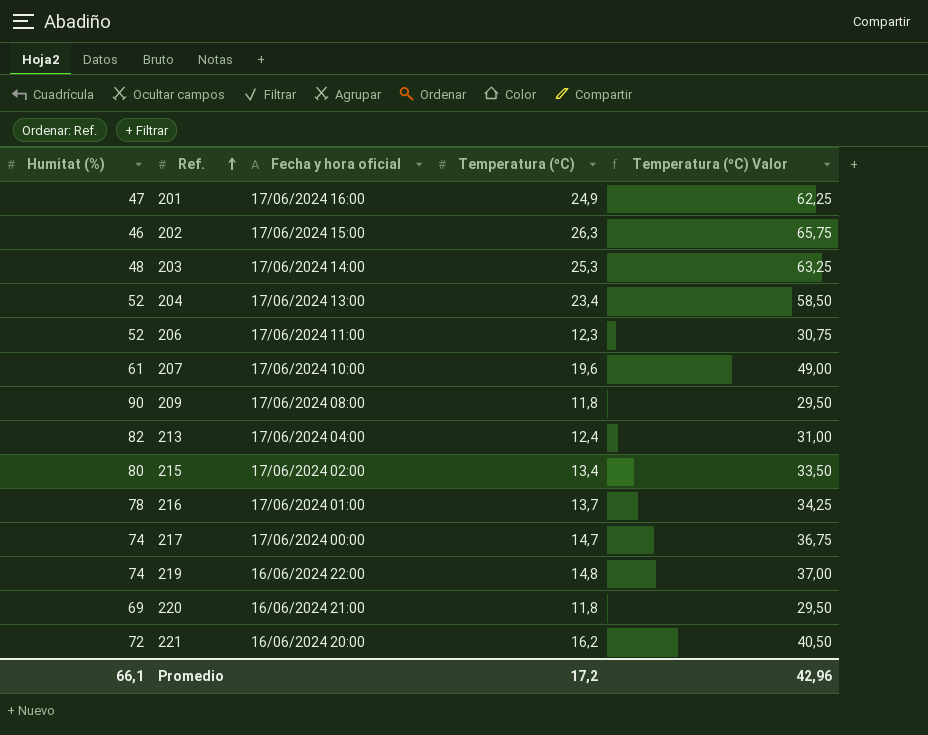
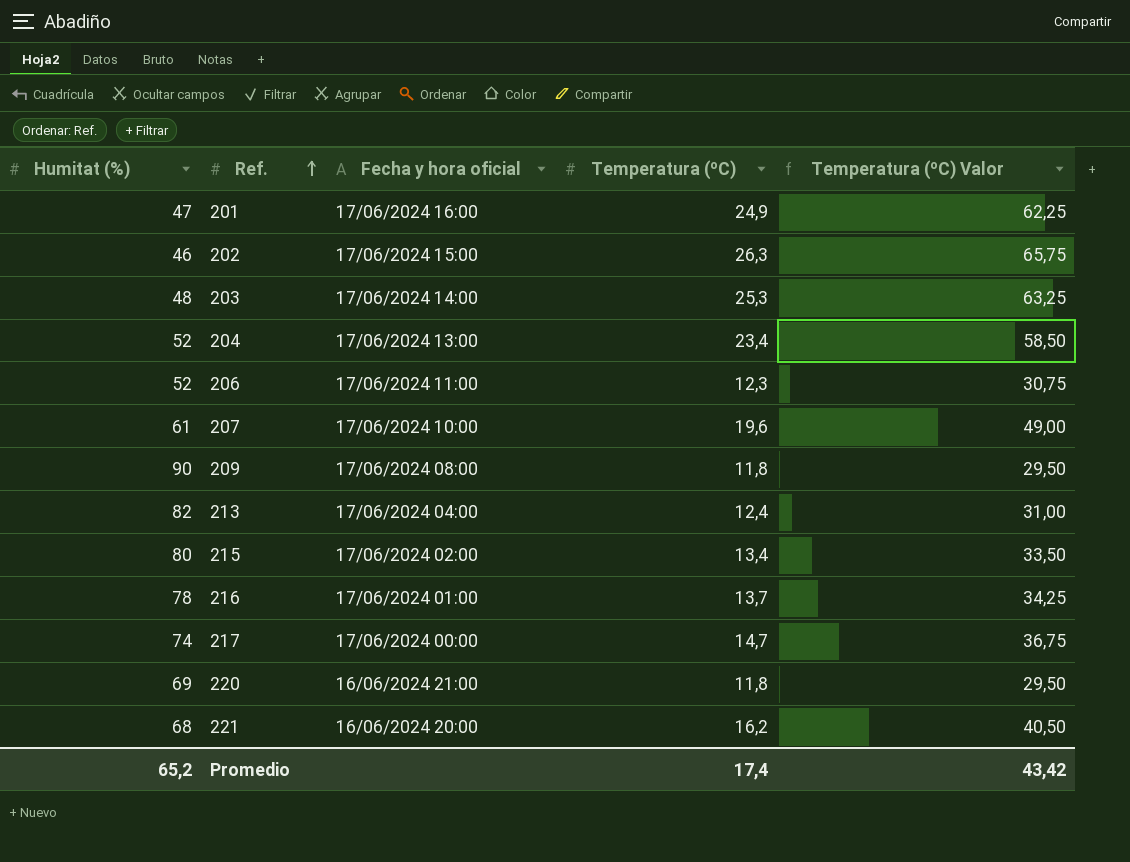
row 219: 74 | 16/06/2024 22:00 | 14,8 | 37,00 -> none
221 | Humitat (%): 72 -> 68
Promedio | Humitat (%): 66,1 -> 65,2
Promedio | Temperatura (ºC): 17,2 -> 17,4
Promedio | Temperatura (ºC) Valor: 42,96 -> 43,42

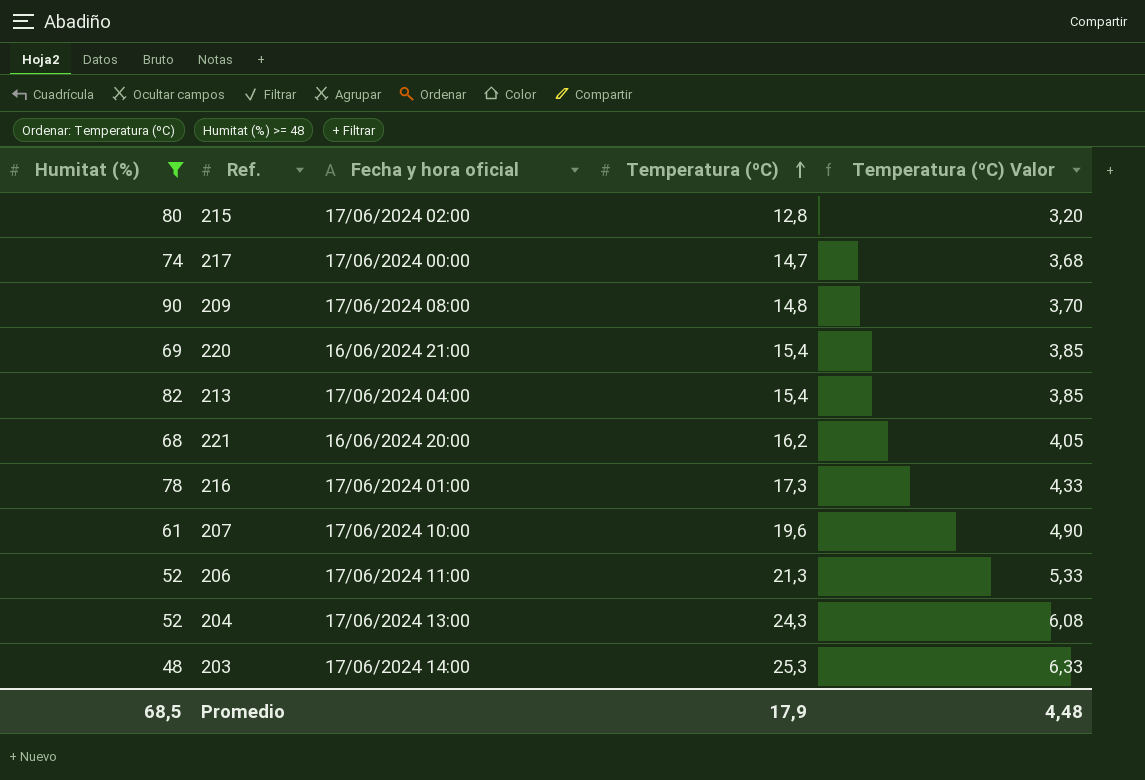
filter: none -> Humitat (%) >= 48
row order: Ref. ascending -> Temperatura (ºC) ascending
column Temperatura (ºC) Valor | formula: [Temperatura (ºC)] * 2,5 -> [Temperatura (ºC)] * 0,25
215 | Temperatura (ºC): 13,4 -> 12,8
209 | Temperatura (ºC): 11,8 -> 14,8
220 | Temperatura (ºC): 11,8 -> 15,4
213 | Temperatura (ºC): 12,4 -> 15,4
216 | Temperatura (ºC): 13,7 -> 17,3
206 | Temperatura (ºC): 12,3 -> 21,3
204 | Temperatura (ºC): 23,4 -> 24,3
Promedio | Humitat (%): 65,2 -> 68,5
Promedio | Temperatura (ºC): 17,4 -> 17,9
Promedio | Temperatura (ºC) Valor: 43,42 -> 4,48

